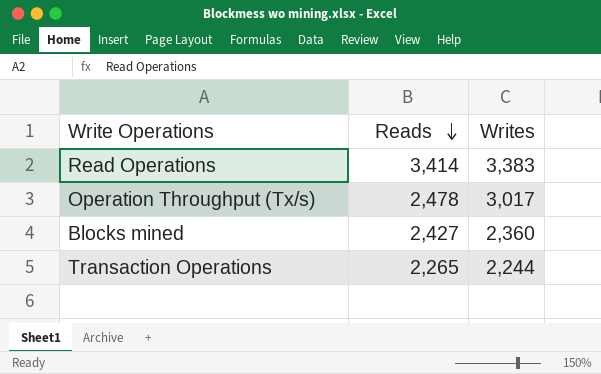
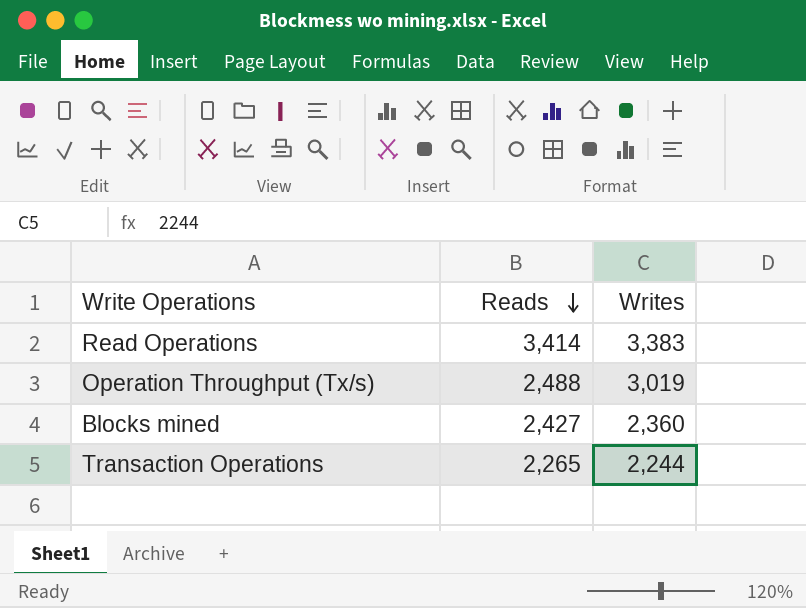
Operation Throughput (Tx/s) | Reads: 2,478 -> 2,488
Operation Throughput (Tx/s) | Writes: 3,017 -> 3,019

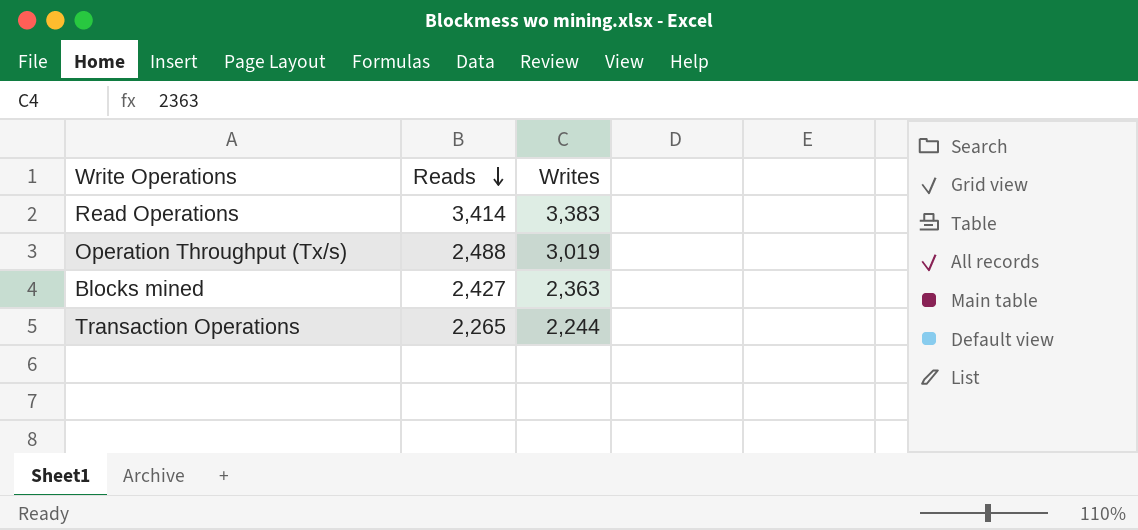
Blocks mined | Writes: 2,360 -> 2,363

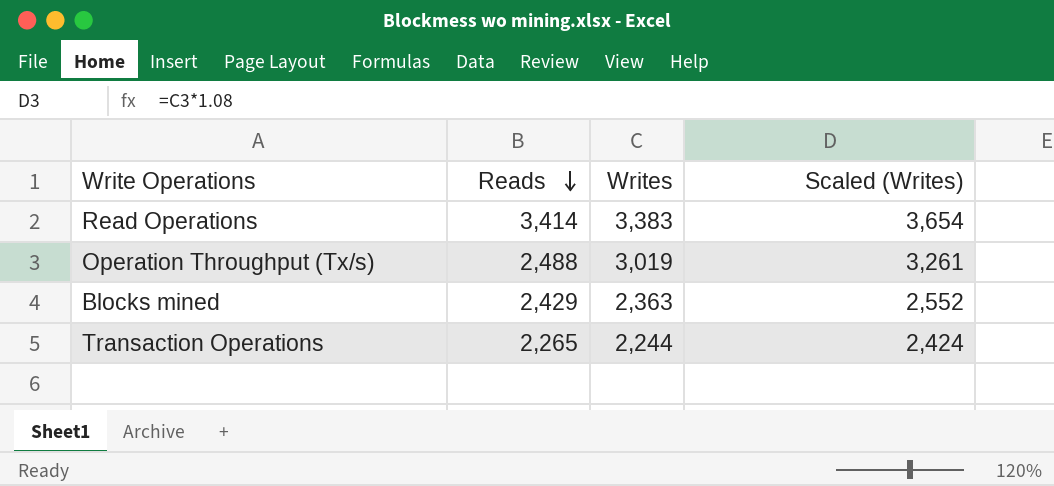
column Scaled (Writes) | formula: none -> [Writes] * 1.08
Blocks mined | Reads: 2,427 -> 2,429

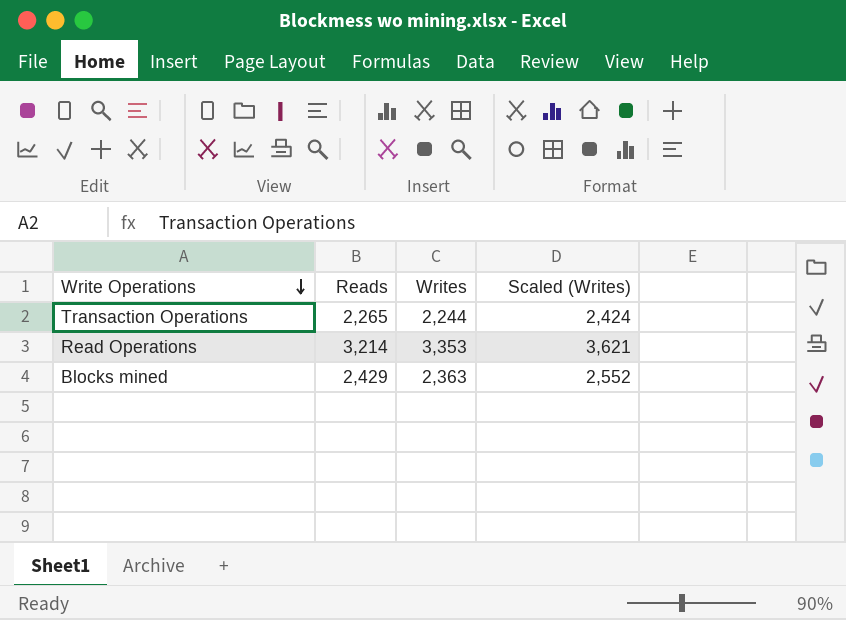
row order: Reads descending -> Write Operations descending
row Operation Throughput (Tx/s): 2,488 | 3,019 | 3,261 -> none
Read Operations | Reads: 3,414 -> 3,214
Read Operations | Writes: 3,383 -> 3,353
Read Operations | Scaled (Writes): 3,654 -> 3,621

